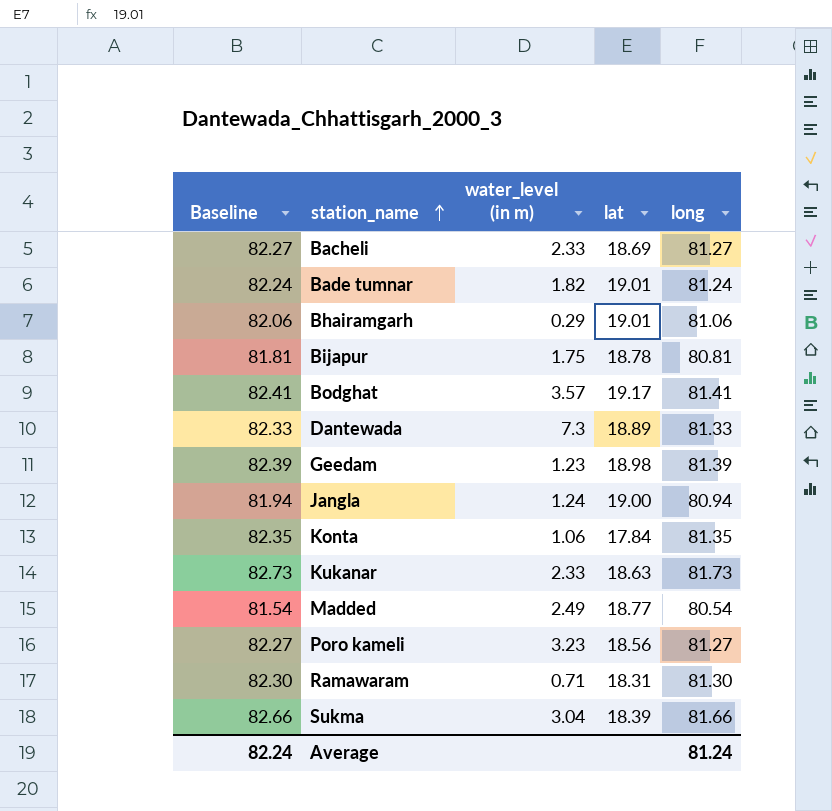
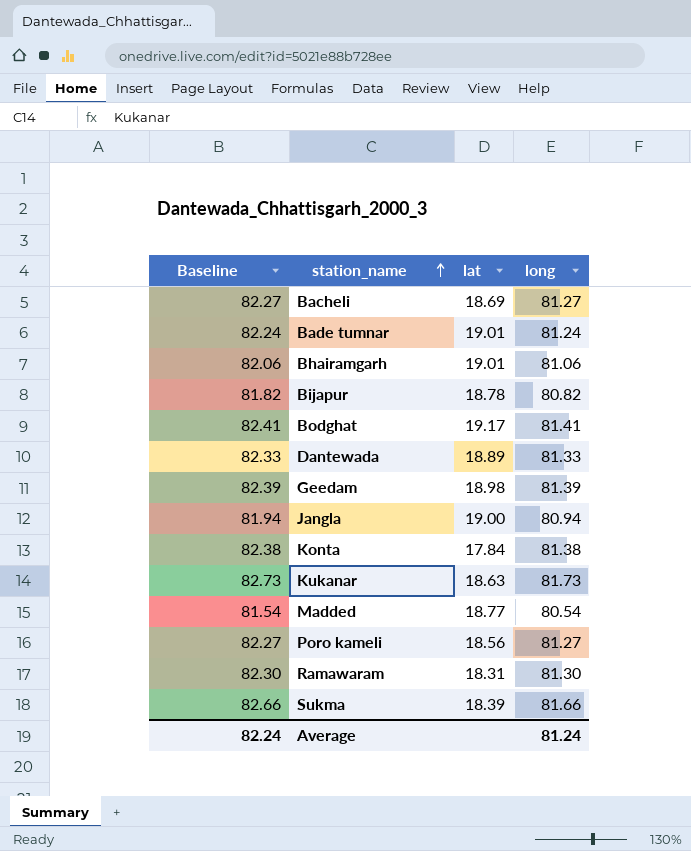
column water_level (in m) | position: 3 -> none
Bijapur | Baseline: 81.81 -> 81.82
Bijapur | long: 80.81 -> 80.82
Konta | Baseline: 82.35 -> 82.38
Konta | long: 81.35 -> 81.38

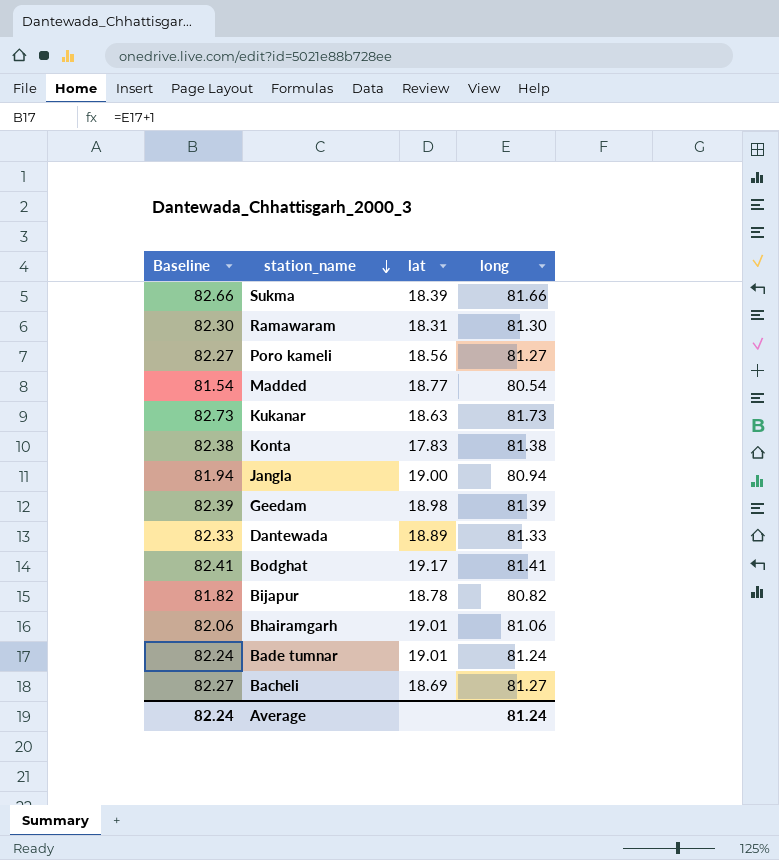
row order: station_name ascending -> station_name descending
Konta | lat: 17.84 -> 17.83

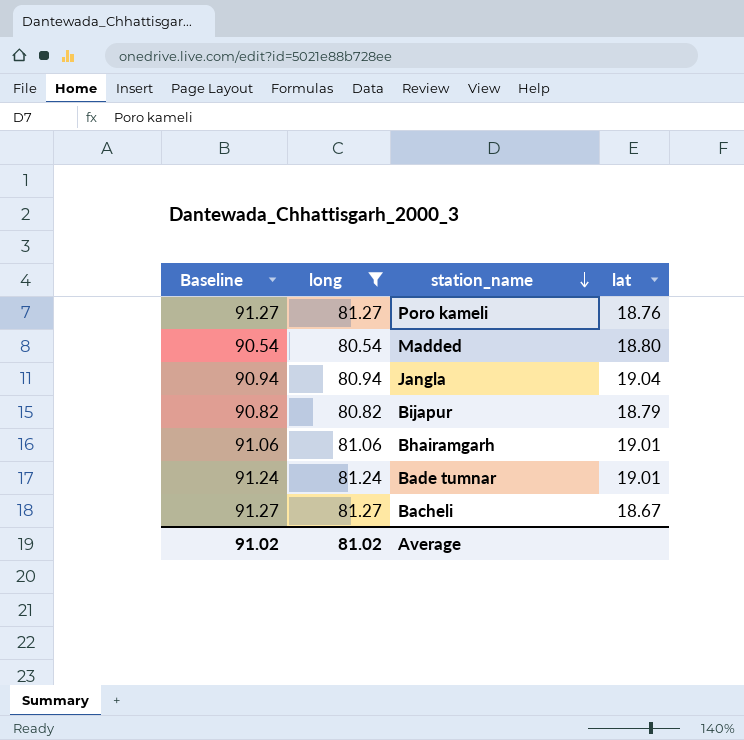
filter: none -> long <= 81.27
column Baseline | formula: [long] + 1 -> [long] + 10
column long | position: 4 -> 2
Poro kameli | lat: 18.56 -> 18.76
Madded | lat: 18.77 -> 18.80
Jangla | lat: 19.00 -> 19.04
Bijapur | lat: 18.78 -> 18.79
Bacheli | lat: 18.69 -> 18.67
Average | Baseline: 82.24 -> 91.02
Average | long: 81.24 -> 81.02

